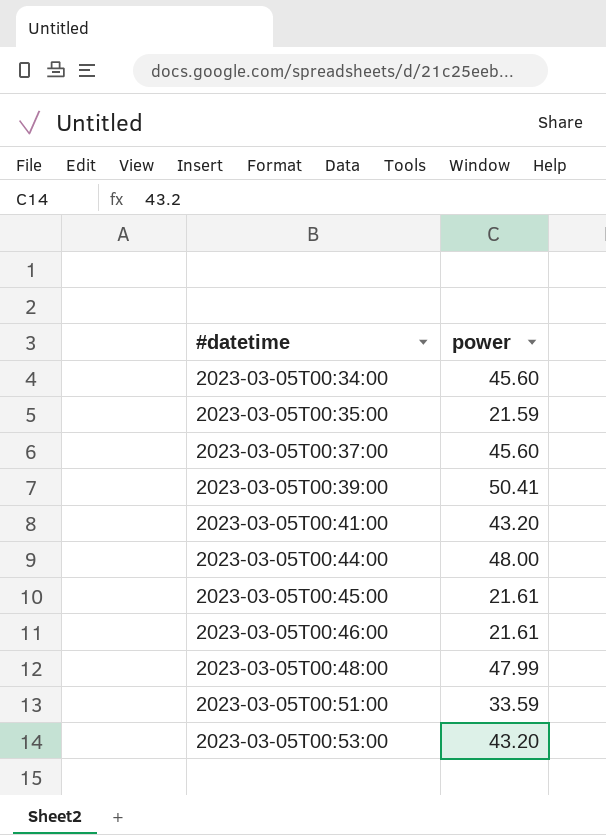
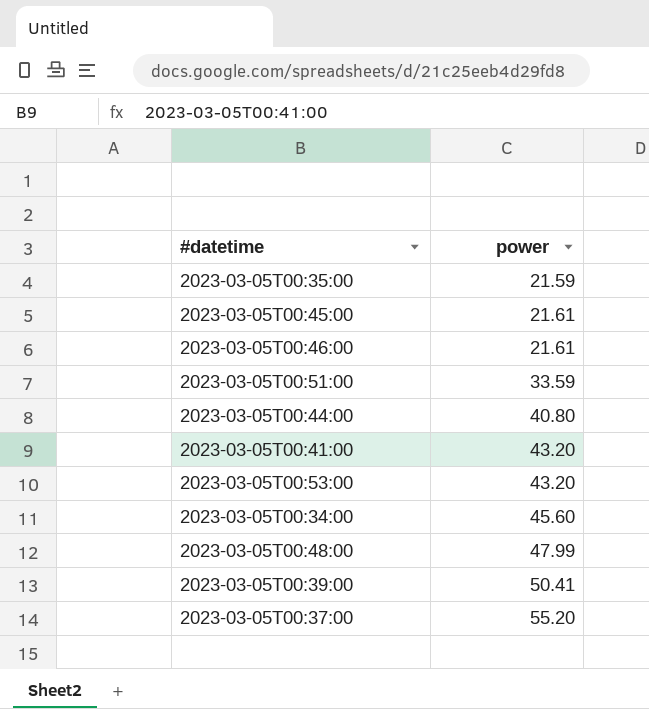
row order: #datetime ascending -> power ascending
2023-03-05T00:44:00 | power: 48.00 -> 40.80
2023-03-05T00:37:00 | power: 45.60 -> 55.20

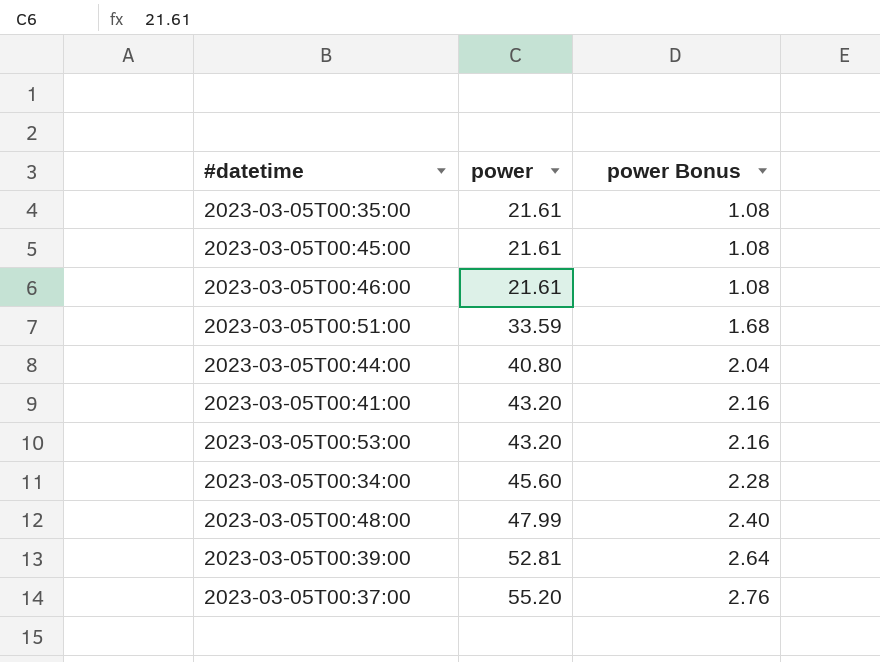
column power Bonus | formula: none -> [power] * 0.05
2023-03-05T00:35:00 | power: 21.59 -> 21.61
2023-03-05T00:39:00 | power: 50.41 -> 52.81

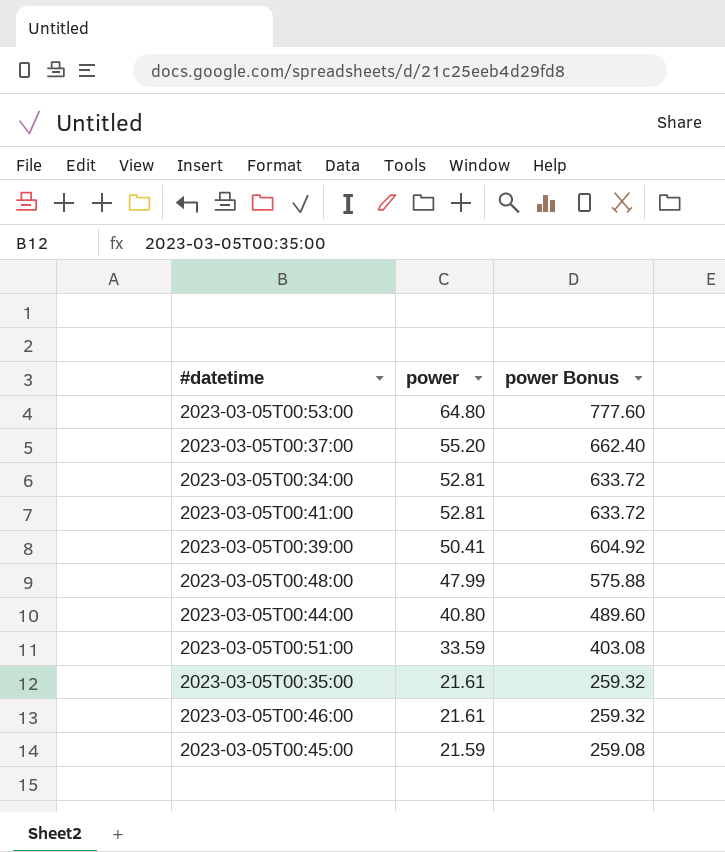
row order: power ascending -> power descending
column power Bonus | formula: [power] * 0.05 -> [power] * 12
2023-03-05T00:53:00 | power: 43.20 -> 64.80
2023-03-05T00:34:00 | power: 45.60 -> 52.81
2023-03-05T00:41:00 | power: 43.20 -> 52.81
2023-03-05T00:39:00 | power: 52.81 -> 50.41
2023-03-05T00:45:00 | power: 21.61 -> 21.59

